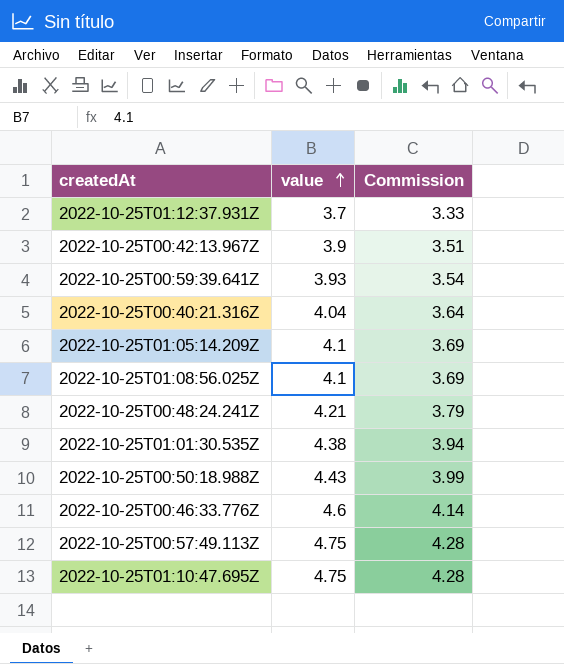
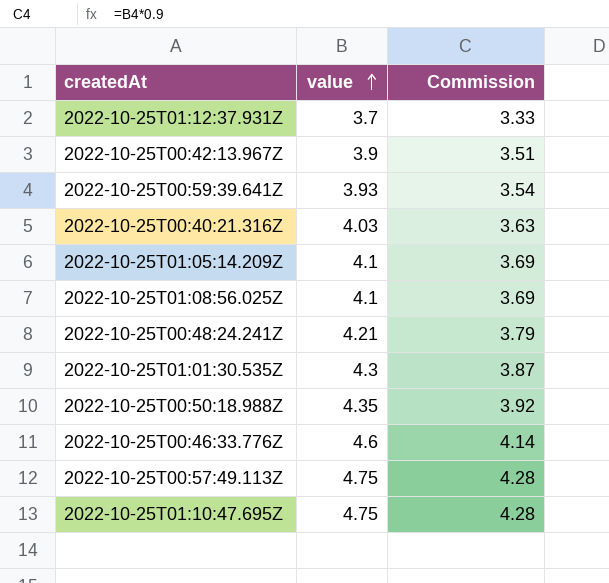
2022-10-25T00:40:21.316Z | value: 4.04 -> 4.03
2022-10-25T00:40:21.316Z | Commission: 3.64 -> 3.63
2022-10-25T01:01:30.535Z | value: 4.38 -> 4.3
2022-10-25T01:01:30.535Z | Commission: 3.94 -> 3.87
2022-10-25T00:50:18.988Z | value: 4.43 -> 4.35
2022-10-25T00:50:18.988Z | Commission: 3.99 -> 3.92

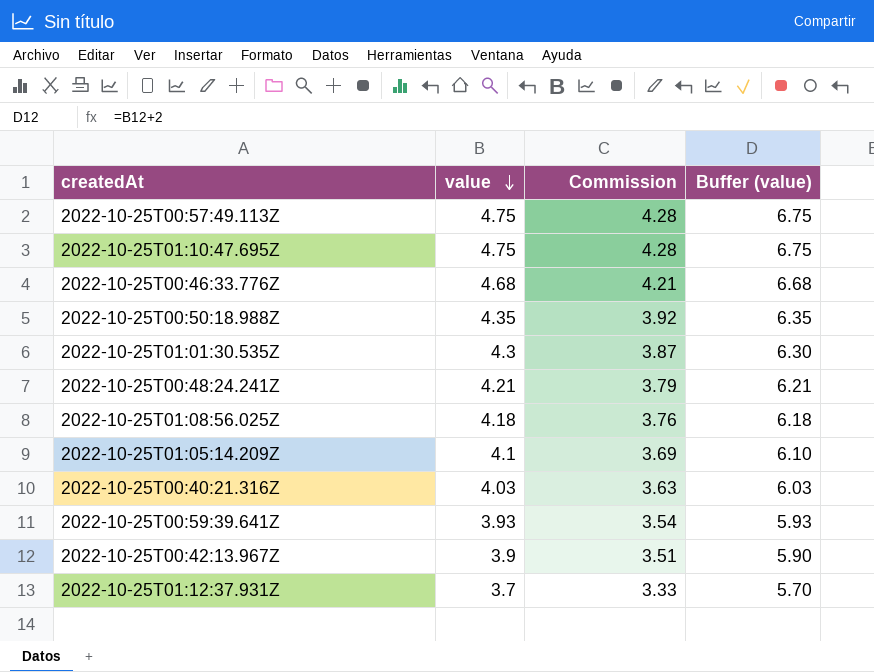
row order: value ascending -> value descending
column Buffer (value) | formula: none -> [value] + 2
2022-10-25T00:46:33.776Z | value: 4.6 -> 4.68
2022-10-25T00:46:33.776Z | Commission: 4.14 -> 4.21
2022-10-25T01:08:56.025Z | value: 4.1 -> 4.18
2022-10-25T01:08:56.025Z | Commission: 3.69 -> 3.76

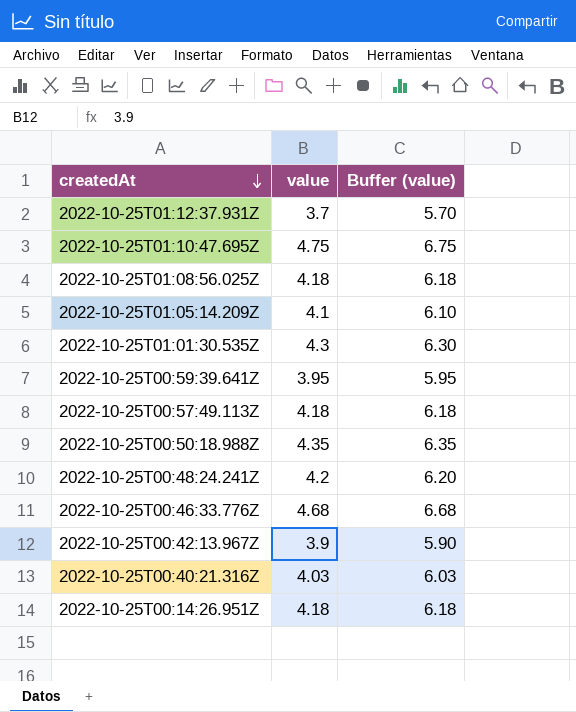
row order: value descending -> createdAt descending
column Commission | formula: [value] * 0.9 -> none
2022-10-25T00:59:39.641Z | value: 3.93 -> 3.95
2022-10-25T00:59:39.641Z | Buffer (value): 5.93 -> 5.95
2022-10-25T00:57:49.113Z | value: 4.75 -> 4.18
2022-10-25T00:57:49.113Z | Buffer (value): 6.75 -> 6.18
2022-10-25T00:48:24.241Z | value: 4.21 -> 4.2
2022-10-25T00:48:24.241Z | Buffer (value): 6.21 -> 6.20
row 2022-10-25T00:14:26.951Z: none -> 4.18 | 6.18

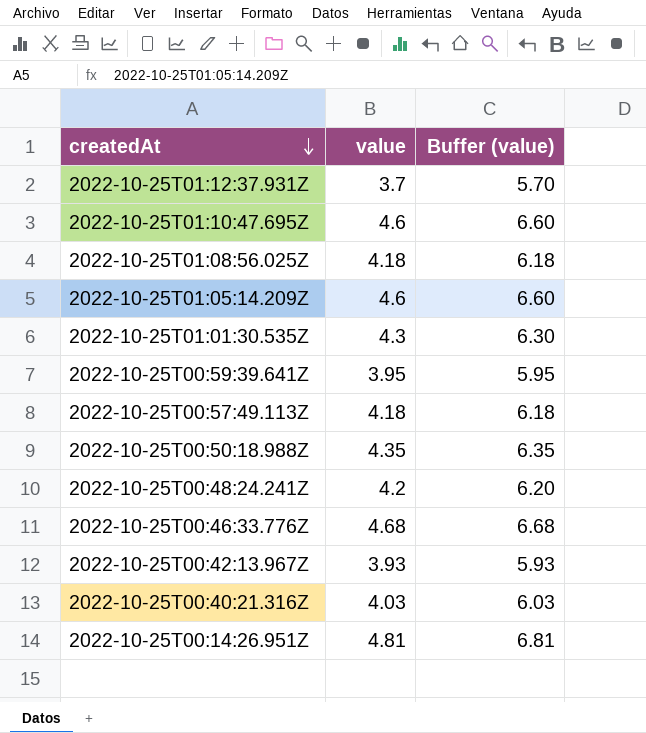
2022-10-25T01:10:47.695Z | value: 4.75 -> 4.6
2022-10-25T01:10:47.695Z | Buffer (value): 6.75 -> 6.60
2022-10-25T01:05:14.209Z | value: 4.1 -> 4.6
2022-10-25T01:05:14.209Z | Buffer (value): 6.10 -> 6.60
2022-10-25T00:42:13.967Z | value: 3.9 -> 3.93
2022-10-25T00:42:13.967Z | Buffer (value): 5.90 -> 5.93
2022-10-25T00:14:26.951Z | value: 4.18 -> 4.81
2022-10-25T00:14:26.951Z | Buffer (value): 6.18 -> 6.81

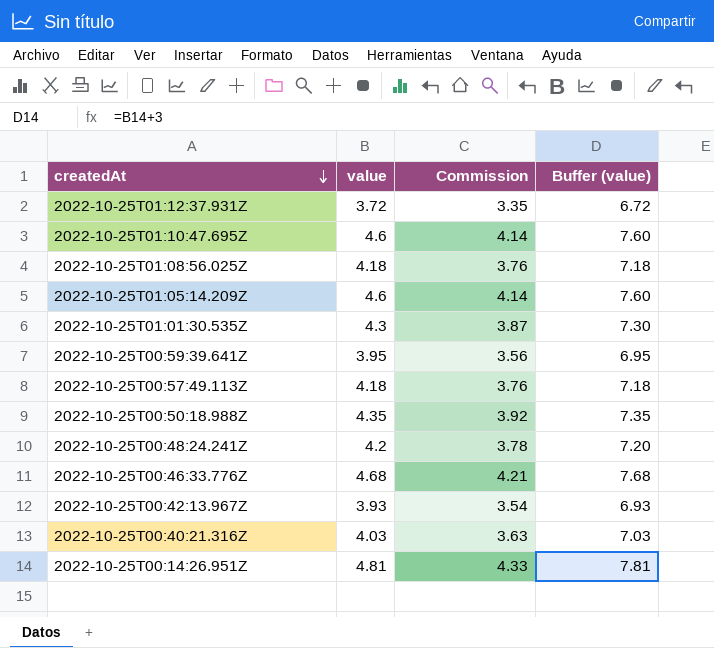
column Commission | formula: none -> [value] * 0.9
column Buffer (value) | formula: [value] + 2 -> [value] + 3
2022-10-25T01:12:37.931Z | value: 3.7 -> 3.72

